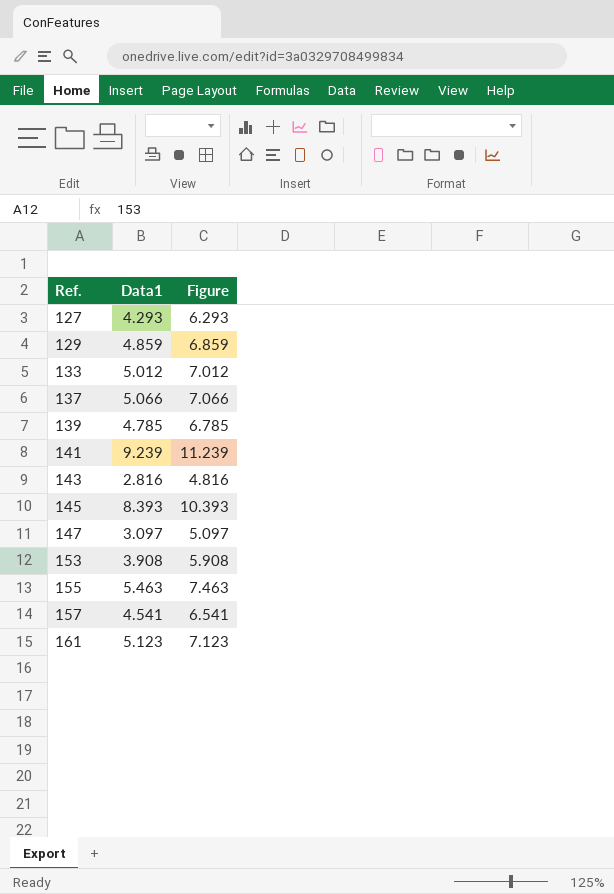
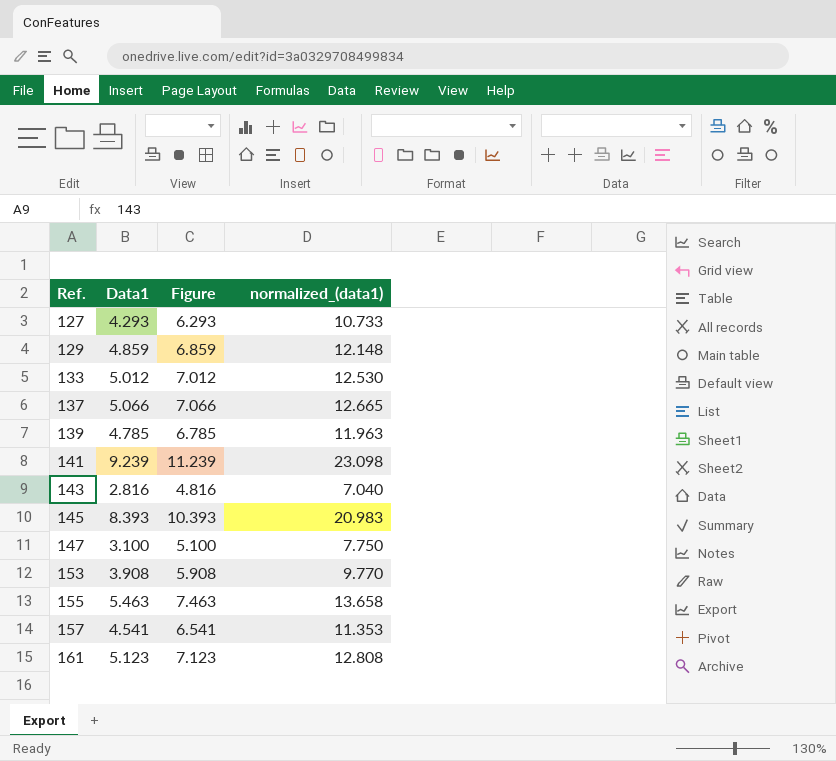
column normalized_(data1) | formula: none -> [Data1] * 2.5
147 | Data1: 3.097 -> 3.100
147 | Figure: 5.097 -> 5.100

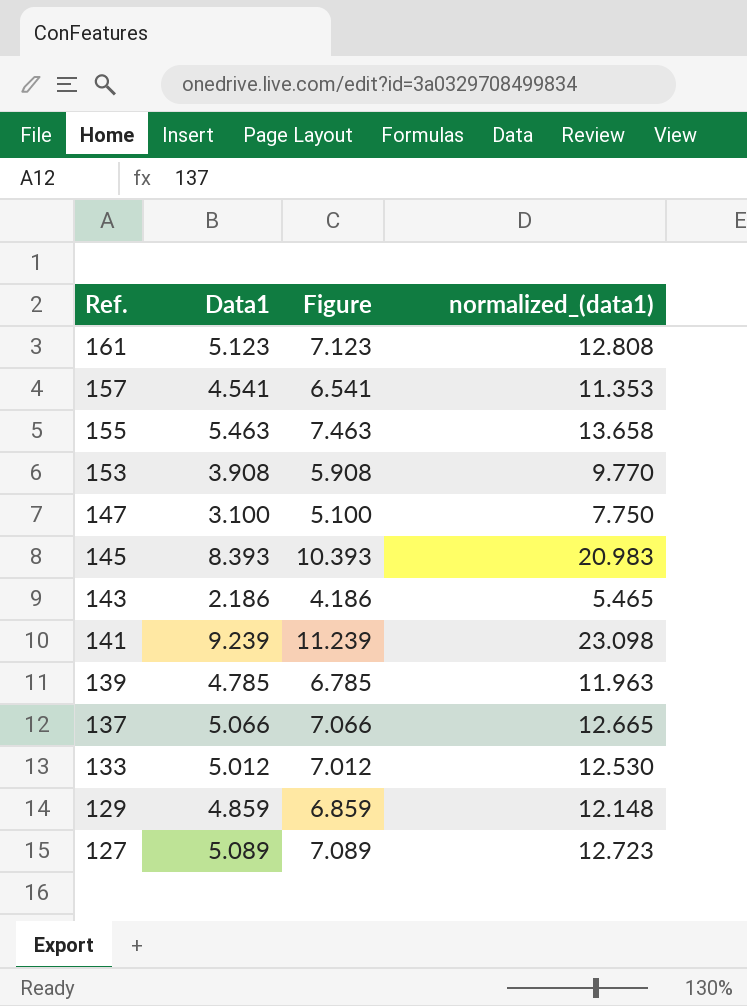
row order: Ref. ascending -> Ref. descending
143 | Data1: 2.816 -> 2.186
143 | Figure: 4.816 -> 4.186
143 | normalized_(data1): 7.040 -> 5.465
127 | Data1: 4.293 -> 5.089
127 | Figure: 6.293 -> 7.089
127 | normalized_(data1): 10.733 -> 12.723

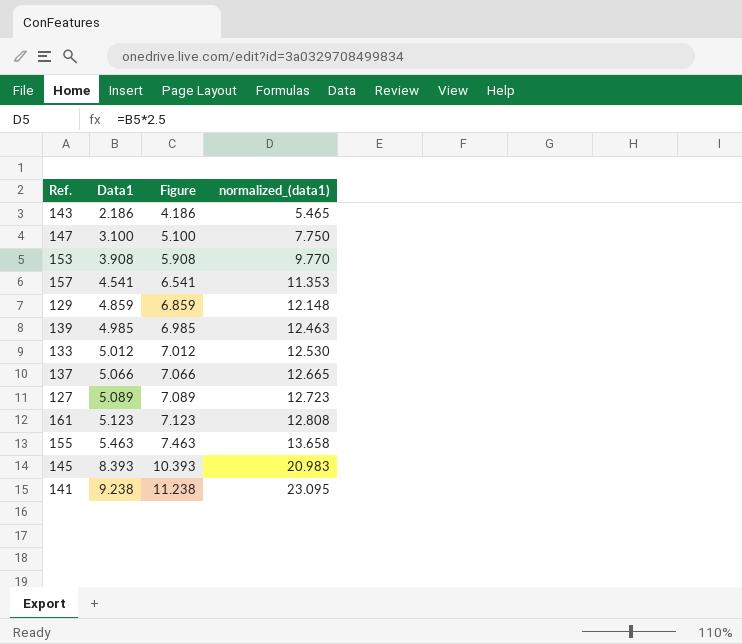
row order: Ref. descending -> Data1 ascending
139 | Data1: 4.785 -> 4.985
139 | Figure: 6.785 -> 6.985
139 | normalized_(data1): 11.963 -> 12.463
141 | Data1: 9.239 -> 9.238
141 | Figure: 11.239 -> 11.238
141 | normalized_(data1): 23.098 -> 23.095

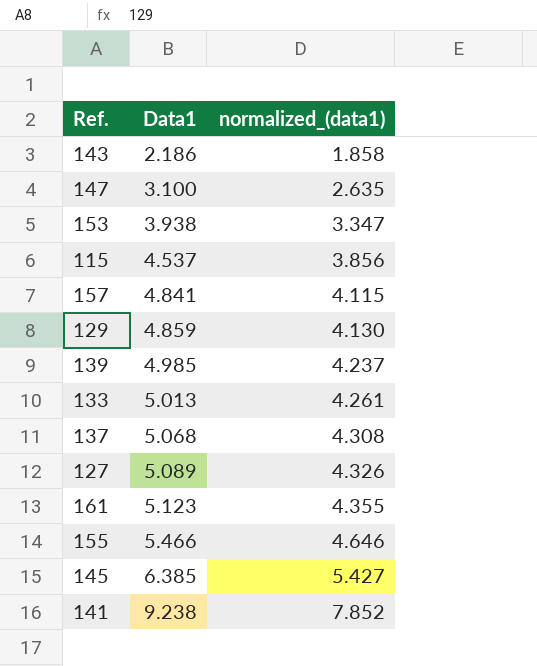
column Figure | formula: [Data1] + 2 -> none
column normalized_(data1) | formula: [Data1] * 2.5 -> [Data1] * 0.85
153 | Data1: 3.908 -> 3.938
row 115: none -> 4.537 | 3.856
157 | Data1: 4.541 -> 4.841
133 | Data1: 5.012 -> 5.013
137 | Data1: 5.066 -> 5.068
155 | Data1: 5.463 -> 5.466
145 | Data1: 8.393 -> 6.385

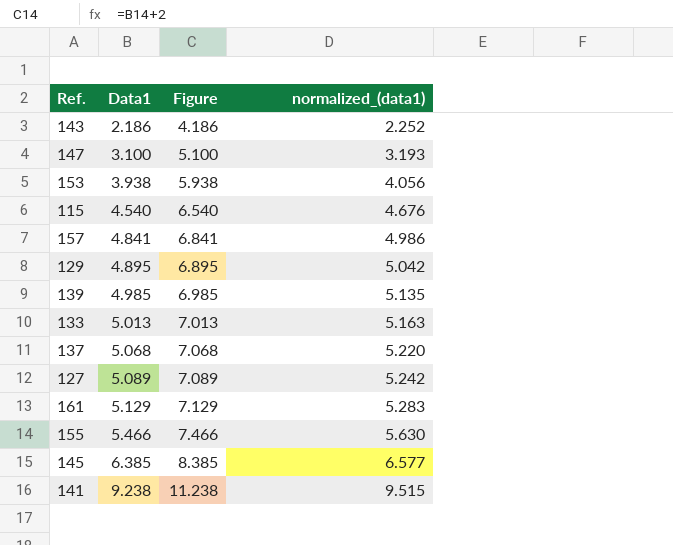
column Figure | formula: none -> [Data1] + 2
column normalized_(data1) | formula: [Data1] * 0.85 -> [Data1] * 1.03
115 | Data1: 4.537 -> 4.540
129 | Data1: 4.859 -> 4.895
161 | Data1: 5.123 -> 5.129

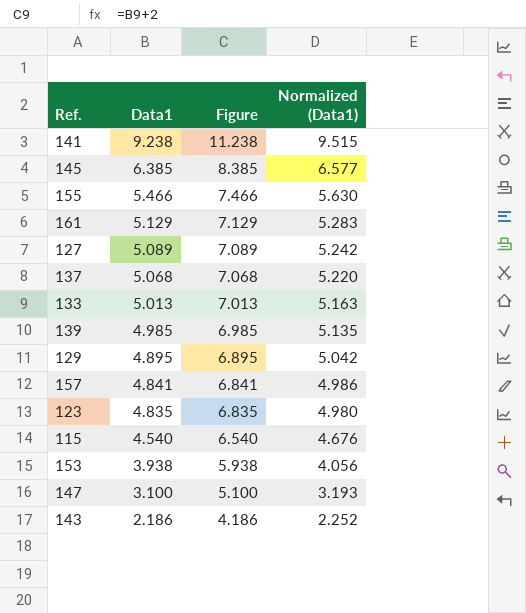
row order: Data1 ascending -> Data1 descending
column name: normalized_(data1) -> Normalized (Data1)
row 123: none -> 4.835 | 6.835 | 4.980

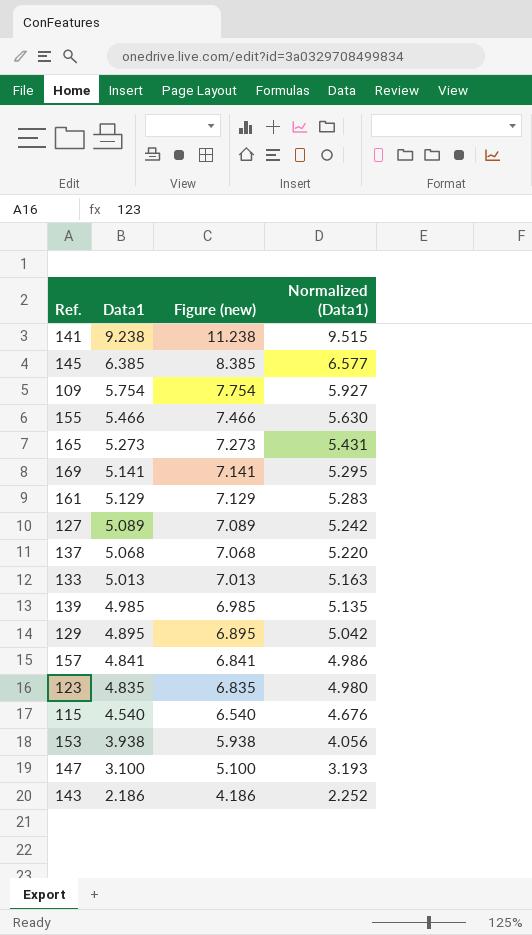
column name: Figure -> Figure (new)
row 109: none -> 5.754 | 7.754 | 5.927
row 165: none -> 5.273 | 7.273 | 5.431
row 169: none -> 5.141 | 7.141 | 5.295

